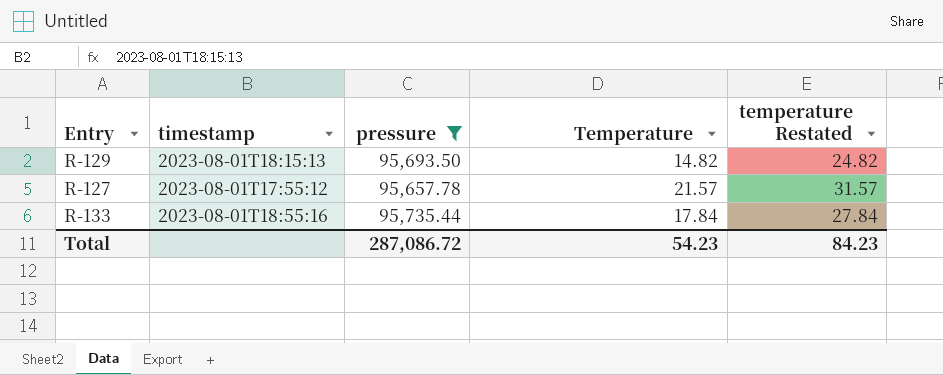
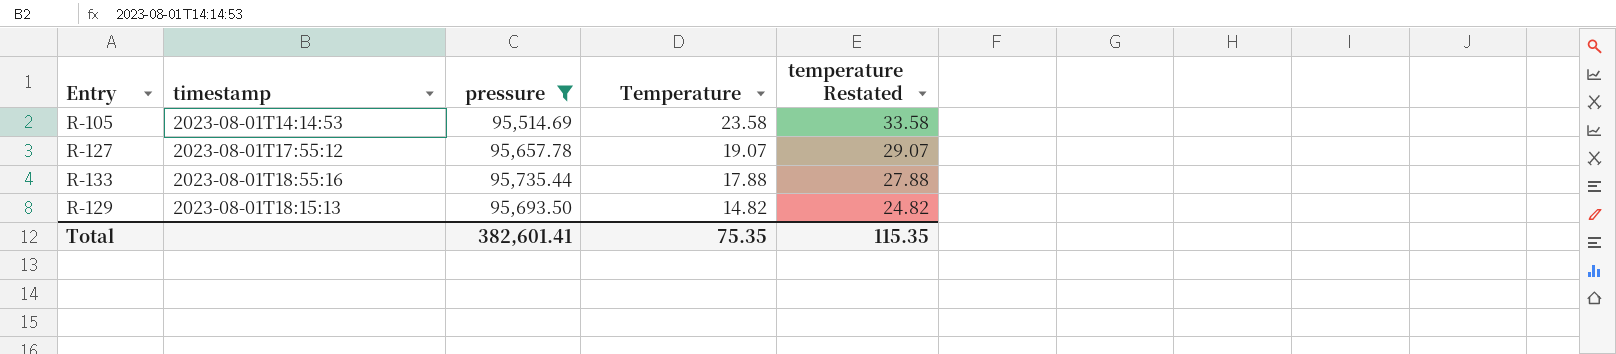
row order: none -> Temperature descending
row R-105: none -> 2023-08-01T14:14:53 | 95,514.69 | 23.58 | 33.58
R-127 | Temperature: 21.57 -> 19.07
R-127 | temperature Restated: 31.57 -> 29.07
R-133 | Temperature: 17.84 -> 17.88
R-133 | temperature Restated: 27.84 -> 27.88
Total | pressure: 287,086.72 -> 382,601.41
Total | Temperature: 54.23 -> 75.35
Total | temperature Restated: 84.23 -> 115.35

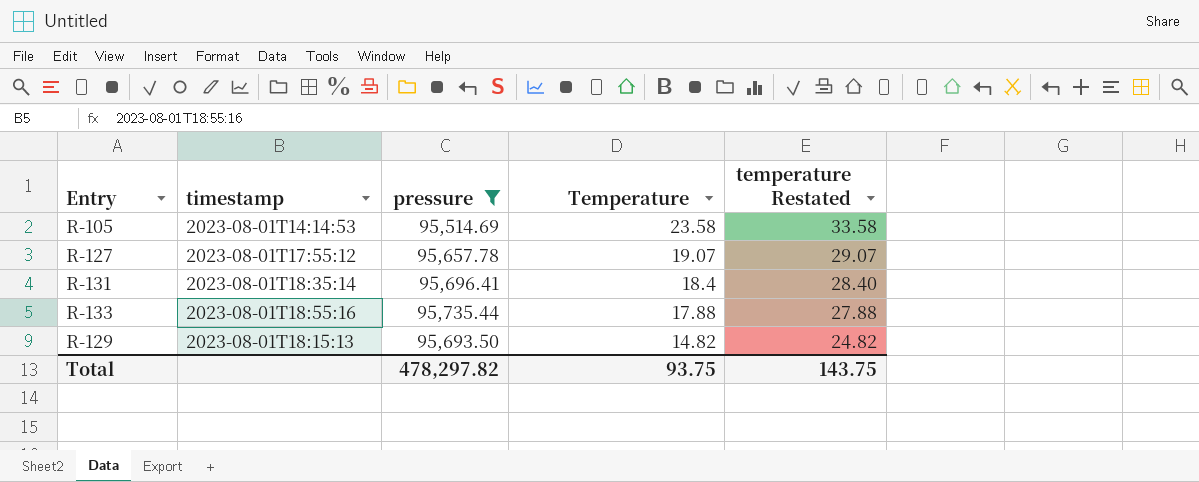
row R-131: none -> 2023-08-01T18:35:14 | 95,696.41 | 18.4 | 28.40
Total | pressure: 382,601.41 -> 478,297.82
Total | Temperature: 75.35 -> 93.75
Total | temperature Restated: 115.35 -> 143.75

